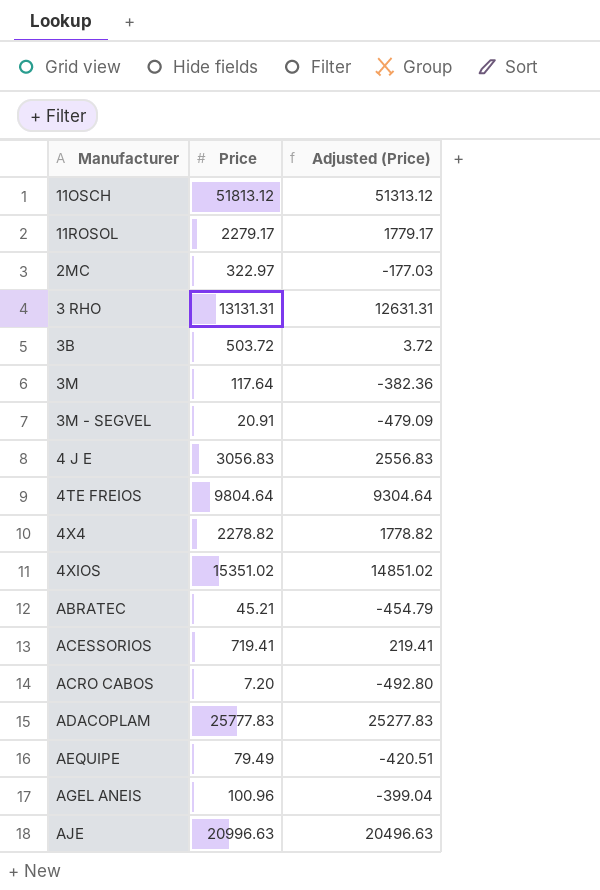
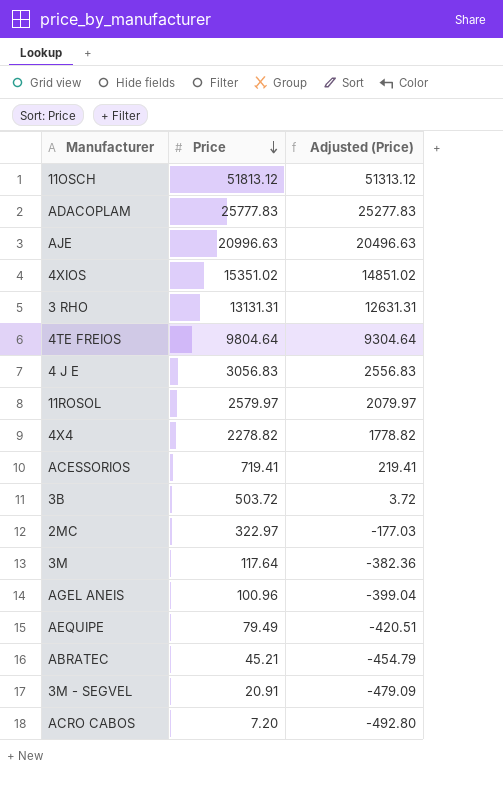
row order: none -> Price descending
11ROSOL | Price: 2279.17 -> 2579.97
11ROSOL | Adjusted (Price): 1779.17 -> 2079.97

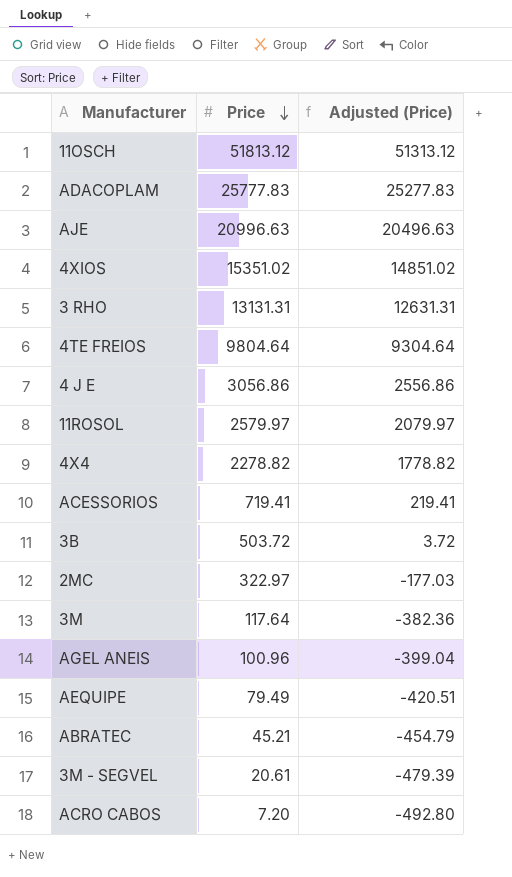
4 J E | Price: 3056.83 -> 3056.86
4 J E | Adjusted (Price): 2556.83 -> 2556.86
3M - SEGVEL | Price: 20.91 -> 20.61
3M - SEGVEL | Adjusted (Price): -479.09 -> -479.39

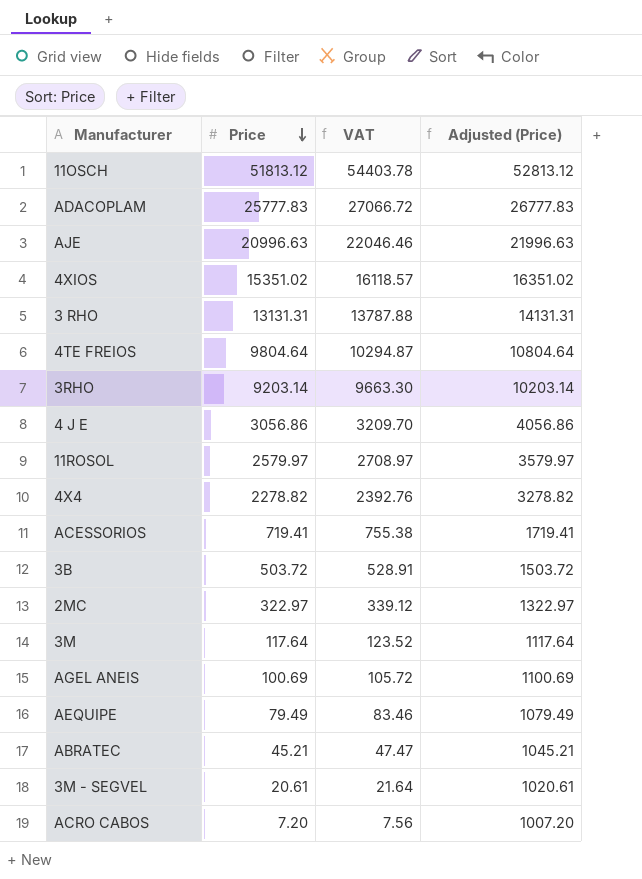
column VAT | formula: none -> [Price] * 1.05
column Adjusted (Price) | formula: [Price] - 500 -> [Price] + 1000
row 3RHO: none -> 9203.14 | 9663.30 | 10203.14
AGEL ANEIS | Price: 100.96 -> 100.69

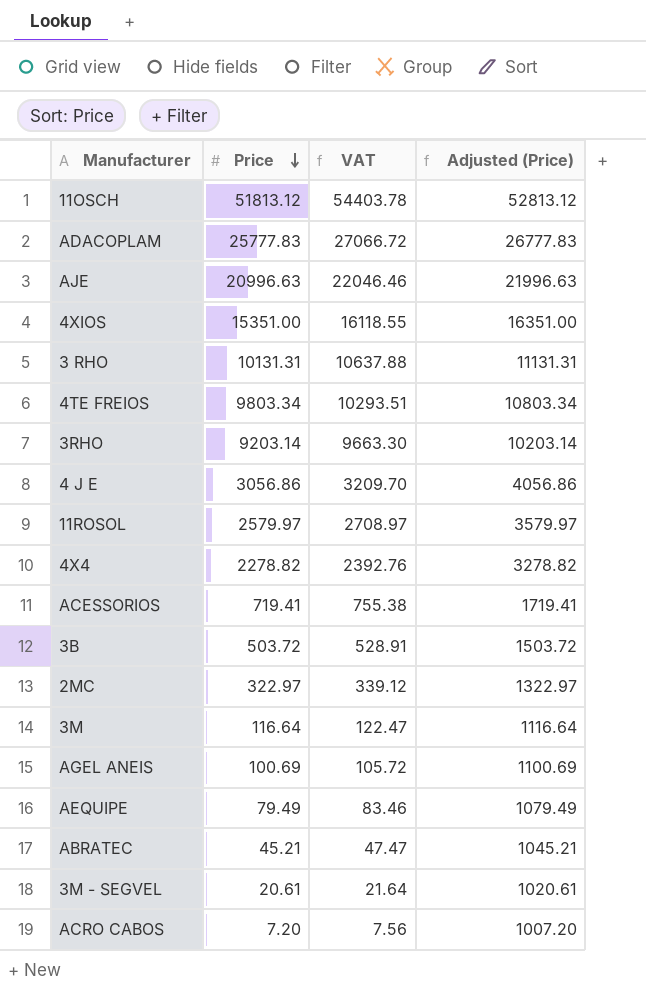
4XIOS | Price: 15351.02 -> 15351.00
4XIOS | VAT: 16118.57 -> 16118.55
4XIOS | Adjusted (Price): 16351.02 -> 16351.00
3 RHO | Price: 13131.31 -> 10131.31
3 RHO | VAT: 13787.88 -> 10637.88
3 RHO | Adjusted (Price): 14131.31 -> 11131.31
4TE FREIOS | Price: 9804.64 -> 9803.34
4TE FREIOS | VAT: 10294.87 -> 10293.51
4TE FREIOS | Adjusted (Price): 10804.64 -> 10803.34
3M | Price: 117.64 -> 116.64
3M | VAT: 123.52 -> 122.47
3M | Adjusted (Price): 1117.64 -> 1116.64

